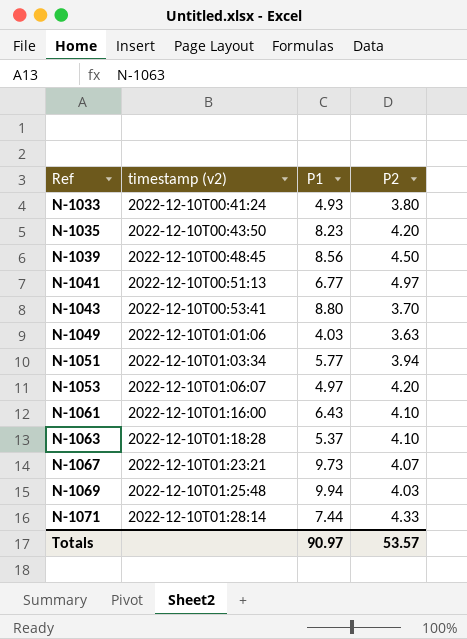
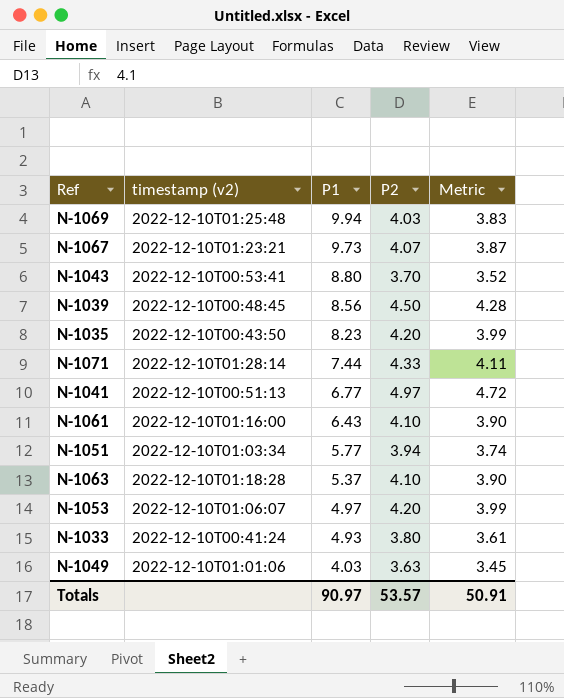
row order: Ref ascending -> P1 descending
column Metric | formula: none -> [P2] * 0.95

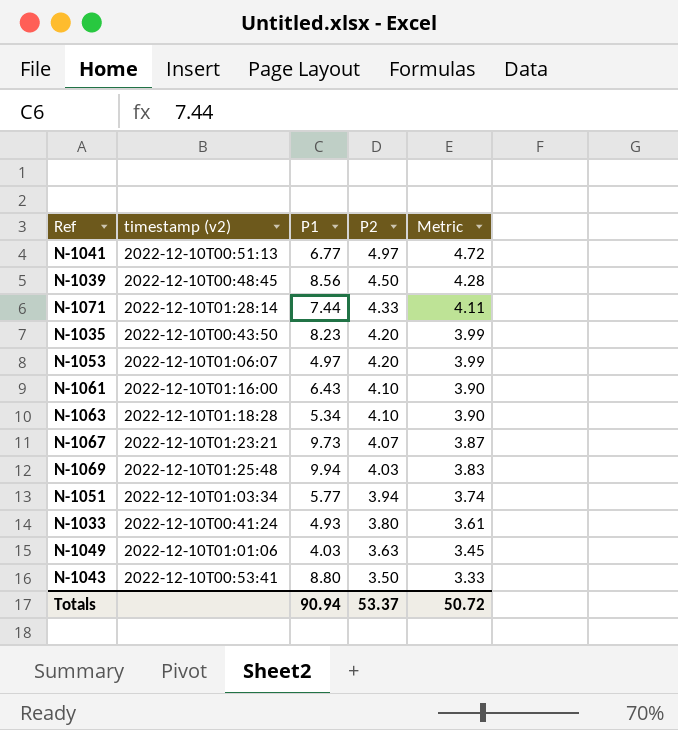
row order: P1 descending -> P2 descending
N-1063 | P1: 5.37 -> 5.34
N-1043 | P2: 3.70 -> 3.50
N-1043 | Metric: 3.52 -> 3.33
Totals | P1: 90.97 -> 90.94
Totals | P2: 53.57 -> 53.37
Totals | Metric: 50.91 -> 50.72

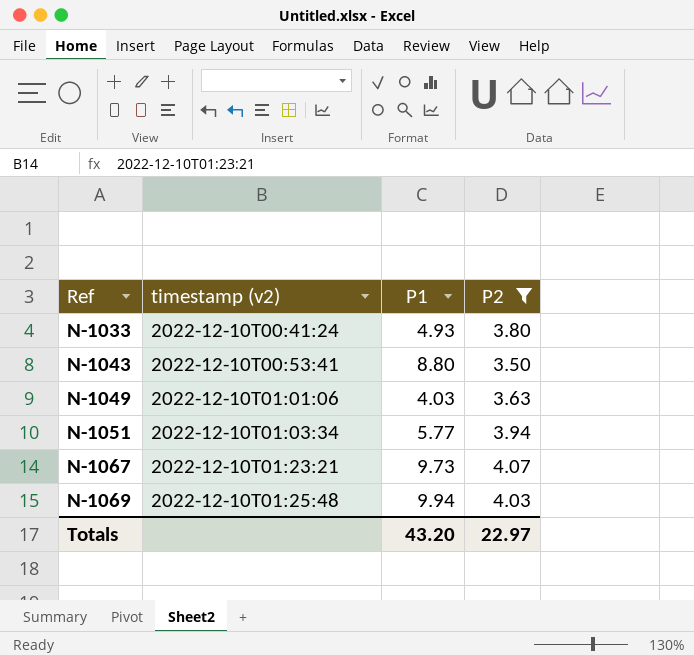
filter: none -> P2 <= 4.07
row order: P2 descending -> Ref ascending
column Metric | formula: [P2] * 0.95 -> none
Totals | P1: 90.94 -> 43.20
Totals | P2: 53.37 -> 22.97

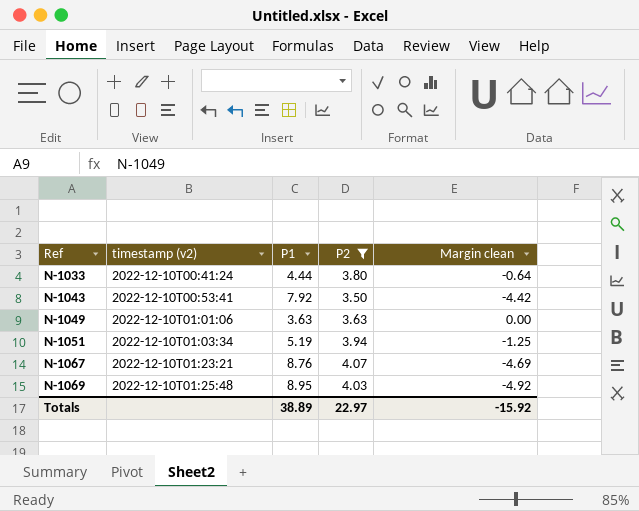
column Margin clean | formula: none -> [P2] - [P1]
N-1033 | P1: 4.93 -> 4.44
N-1043 | P1: 8.80 -> 7.92
N-1049 | P1: 4.03 -> 3.63
N-1051 | P1: 5.77 -> 5.19
N-1067 | P1: 9.73 -> 8.76
N-1069 | P1: 9.94 -> 8.95
Totals | P1: 43.20 -> 38.89

